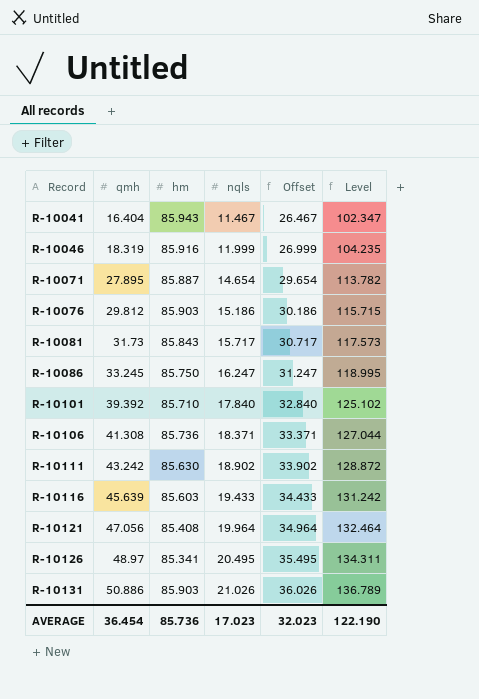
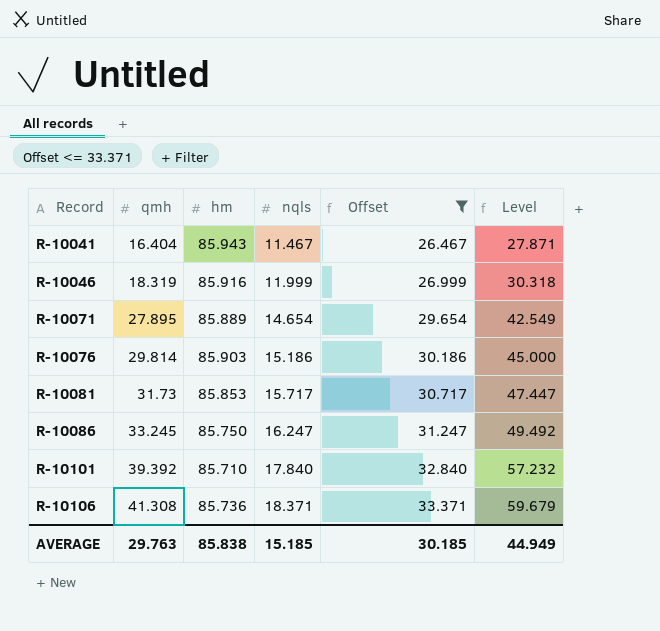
filter: none -> Offset <= 33.371
column Level | formula: [qmh] + [hm] -> [qmh] + [nqls]
R-10071 | hm: 85.887 -> 85.889
R-10076 | qmh: 29.812 -> 29.814
R-10081 | hm: 85.843 -> 85.853
AVERAGE | qmh: 36.454 -> 29.763
AVERAGE | hm: 85.736 -> 85.838
AVERAGE | nqls: 17.023 -> 15.185
AVERAGE | Offset: 32.023 -> 30.185
AVERAGE | Level: 122.190 -> 44.949

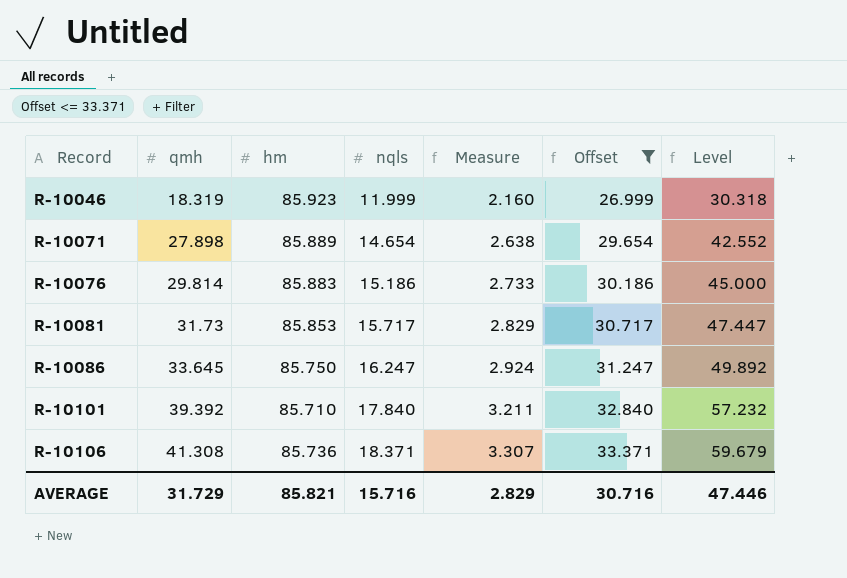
column Measure | formula: none -> [nqls] * 0.18
row R-10041: 16.404 | 85.943 | 11.467 | 26.467 | 27.871 -> none
R-10046 | hm: 85.916 -> 85.923
R-10071 | qmh: 27.895 -> 27.898
R-10071 | Level: 42.549 -> 42.552
R-10076 | hm: 85.903 -> 85.883
R-10086 | qmh: 33.245 -> 33.645
R-10086 | Level: 49.492 -> 49.892
AVERAGE | qmh: 29.763 -> 31.729
AVERAGE | hm: 85.838 -> 85.821
AVERAGE | nqls: 15.185 -> 15.716
AVERAGE | Offset: 30.185 -> 30.716
AVERAGE | Level: 44.949 -> 47.446

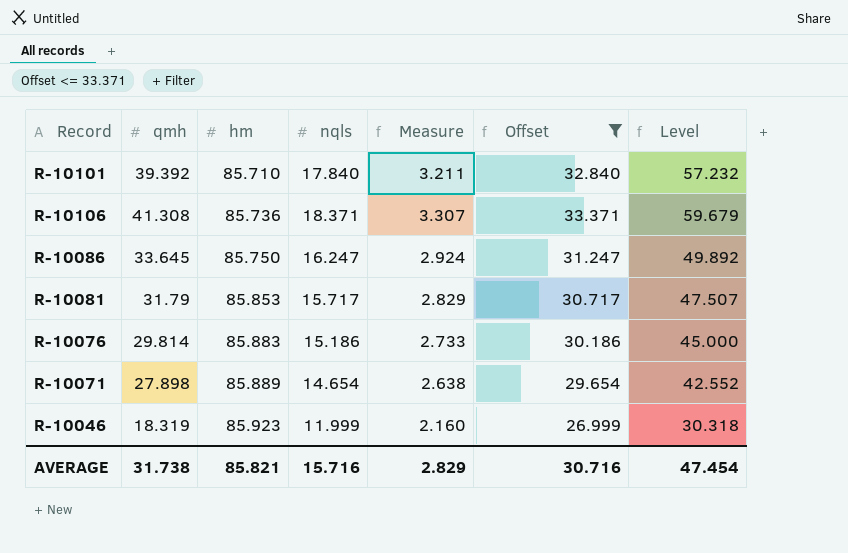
row order: Record ascending -> hm ascending
R-10081 | qmh: 31.73 -> 31.79
R-10081 | Level: 47.447 -> 47.507
AVERAGE | qmh: 31.729 -> 31.738
AVERAGE | Level: 47.446 -> 47.454

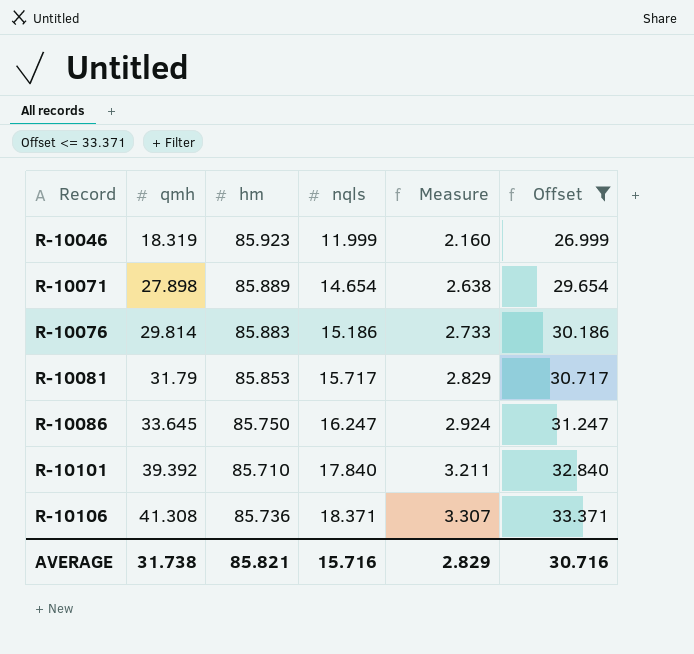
row order: hm ascending -> Record ascending
column Level | formula: [qmh] + [nqls] -> none

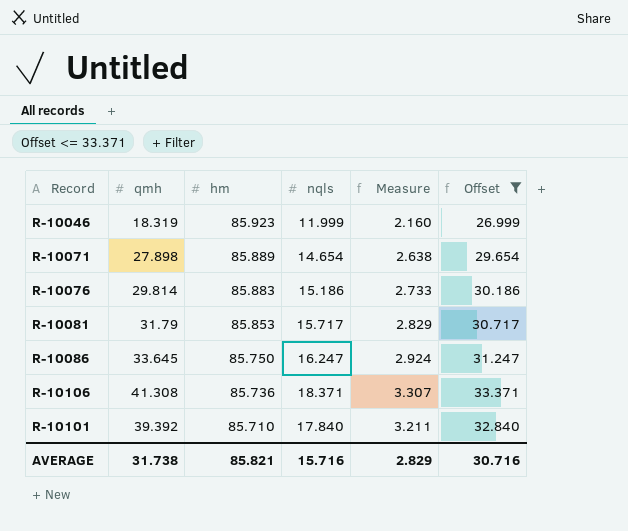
row order: Record ascending -> hm descending

